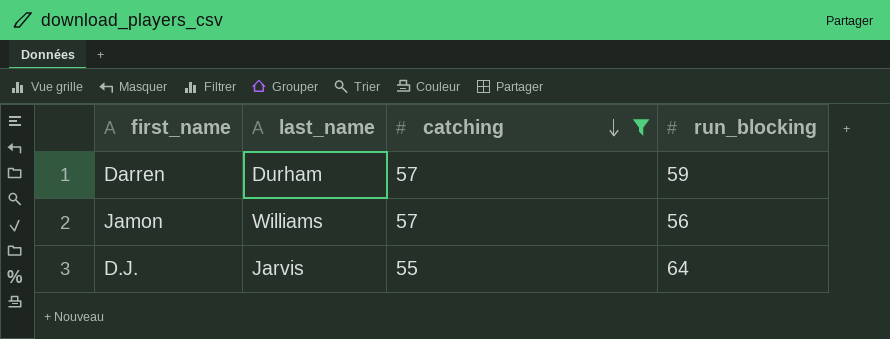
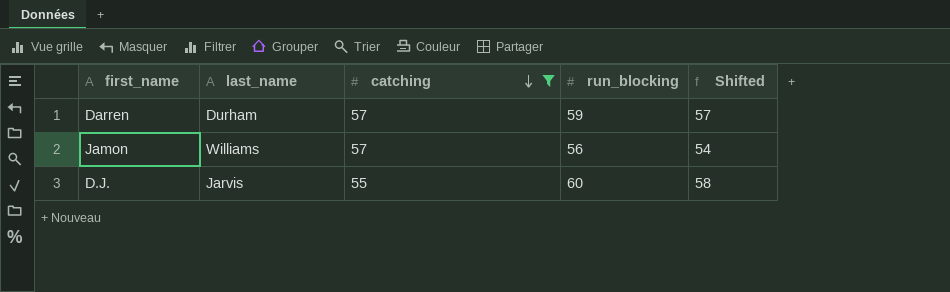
column Shifted | formula: none -> [run_blocking] - 2
D.J. | run_blocking: 64 -> 60

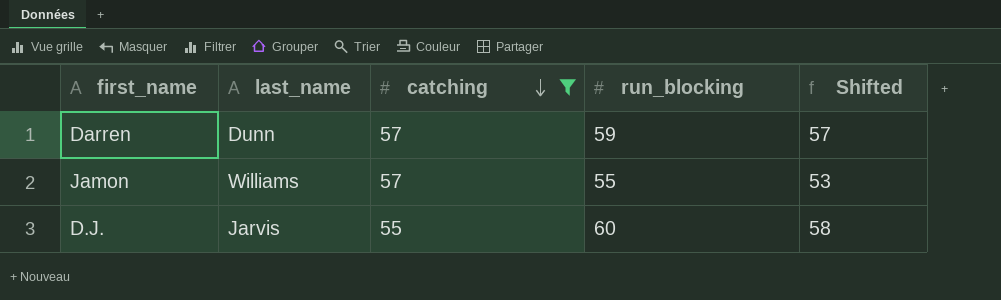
Darren | last_name: Durham -> Dunn
Jamon | run_blocking: 56 -> 55
Jamon | Shifted: 54 -> 53

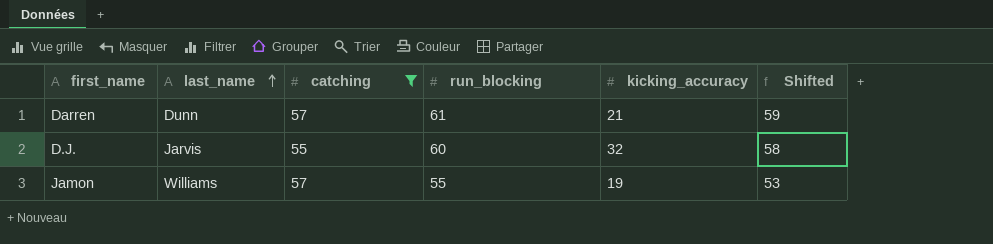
row order: catching descending -> last_name ascending
column kicking_accuracy | position: none -> 5
Darren | run_blocking: 59 -> 61
Darren | Shifted: 57 -> 59

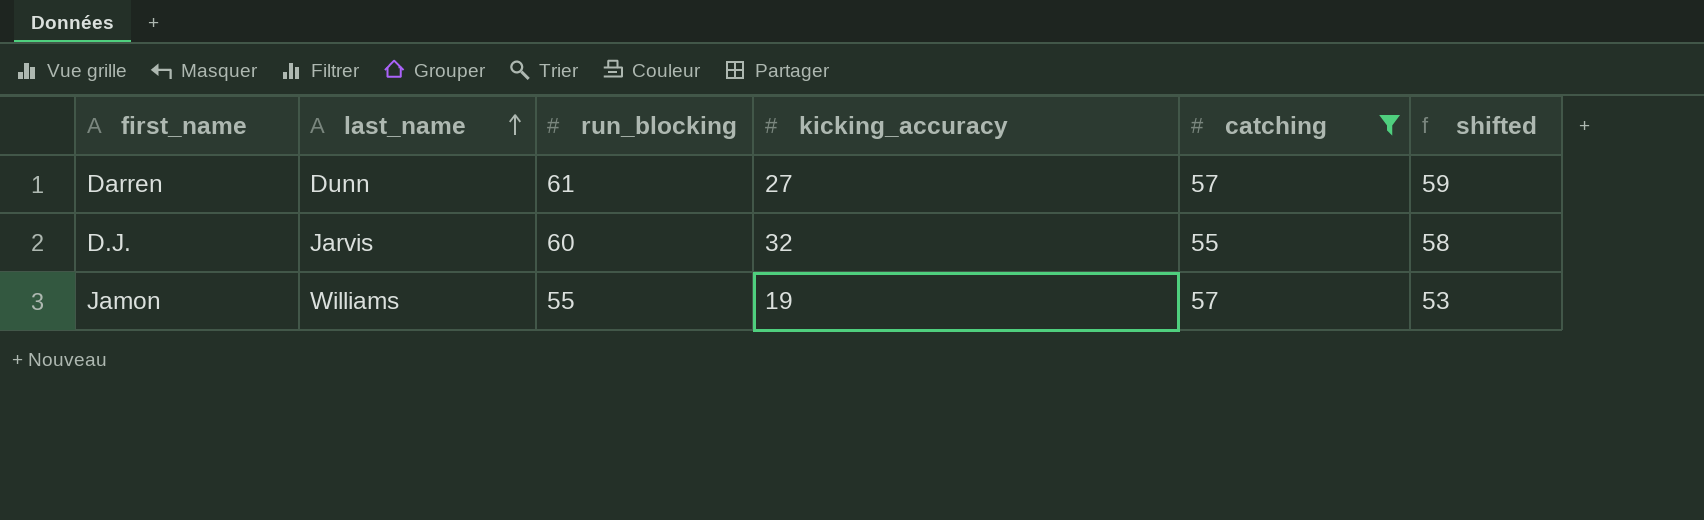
column catching | position: 3 -> 5
column name: Shifted -> shifted
Darren | kicking_accuracy: 21 -> 27

